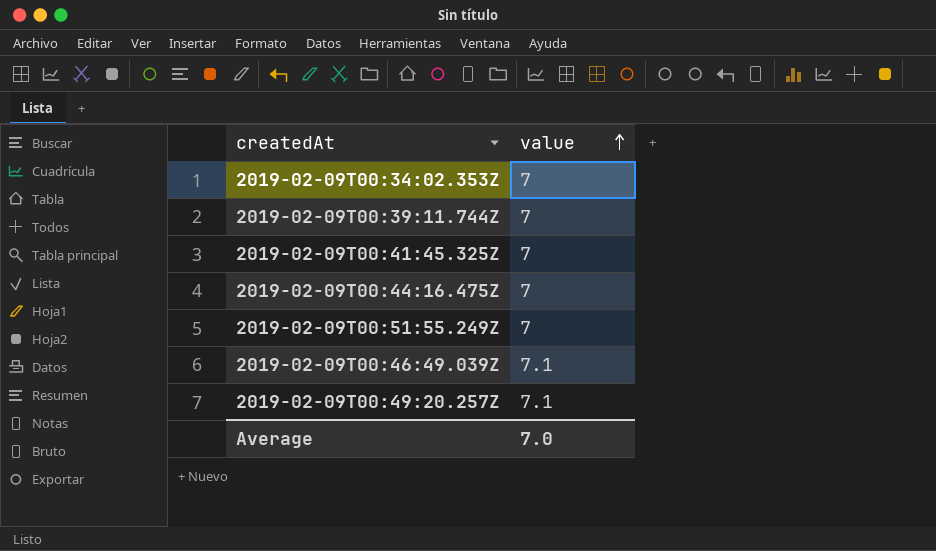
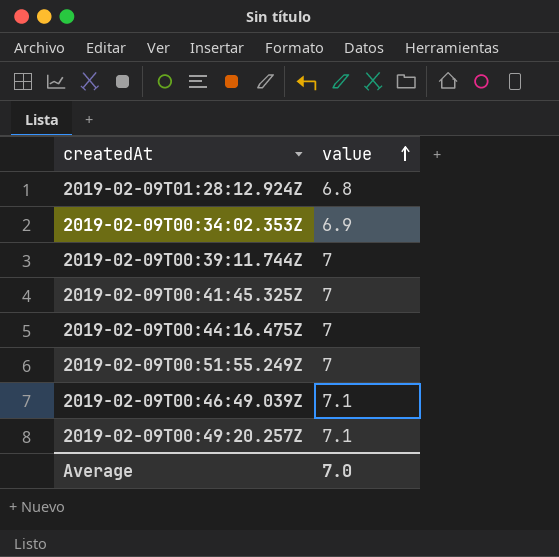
row 2019-02-09T01:28:12.924Z: none -> 6.8
2019-02-09T00:34:02.353Z | value: 7 -> 6.9

